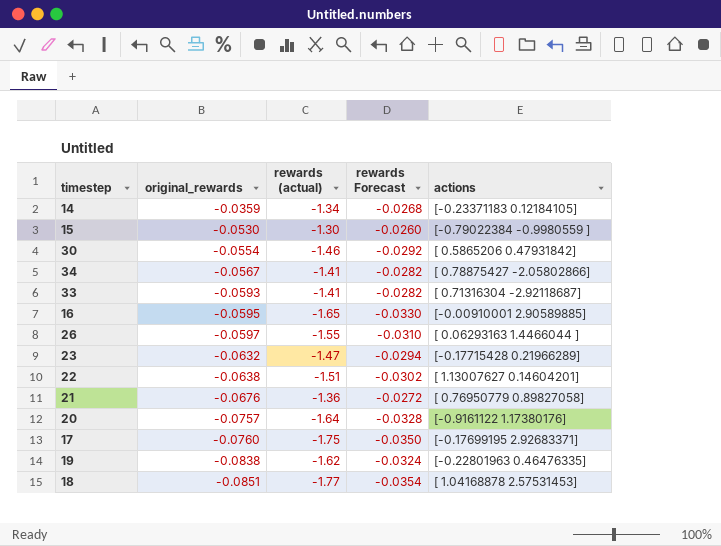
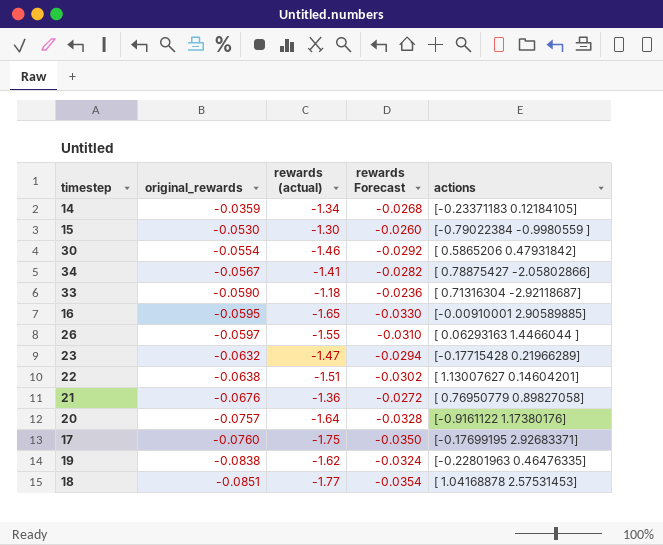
33 | original_rewards: -0.0593 -> -0.0590
33 | rewards (actual): -1.41 -> -1.18
33 | rewards Forecast: -0.0282 -> -0.0236

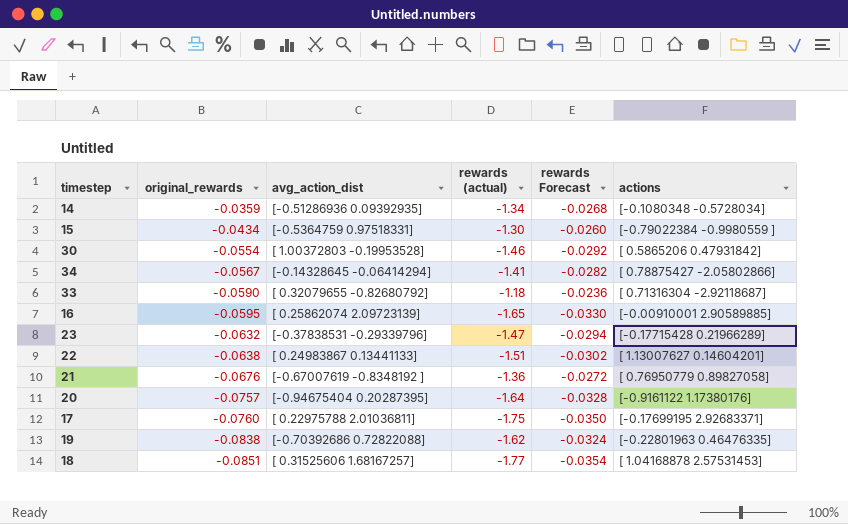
column avg_action_dist | position: none -> 3
row 26: -0.0597 | -1.55 | -0.0310 | [ 0.06293163 1.4466044 ] -> none
14 | actions: [-0.23371183 0.12184105] -> [-0.1080348 -0.5728034]
15 | original_rewards: -0.0530 -> -0.0434

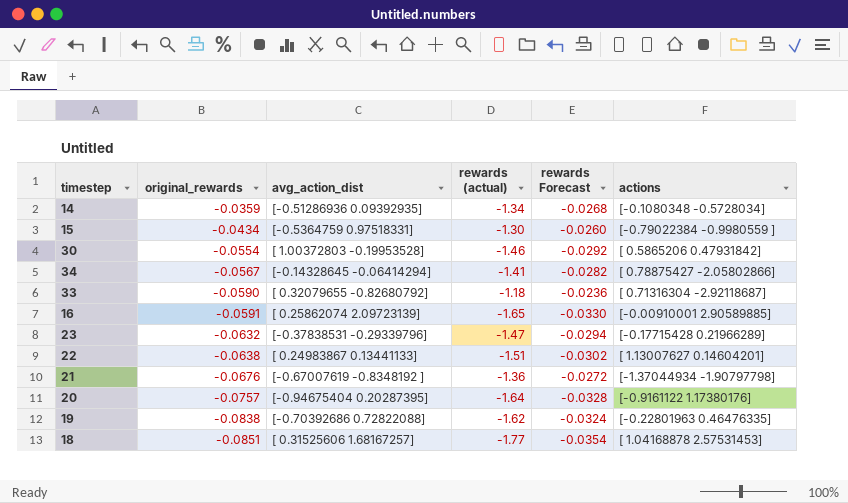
row 17: -0.0760 | [ 0.22975788 2.01036811] | -1.75 | -0.0350 | [-0.17699195 2.92683371] -> none
16 | original_rewards: -0.0595 -> -0.0591
21 | actions: [ 0.76950779 0.89827058] -> [-1.37044934 -1.90797798]

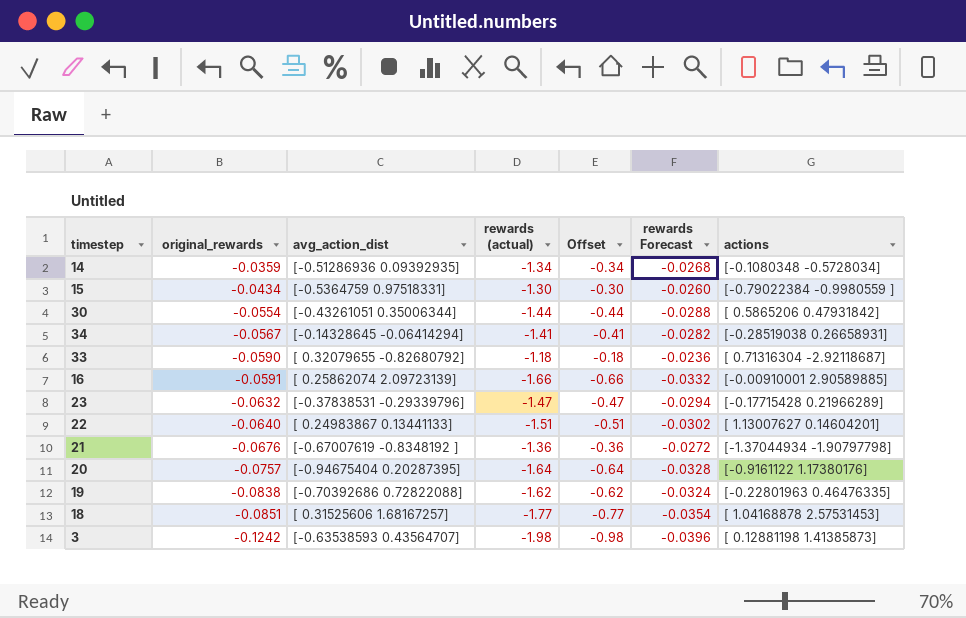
column Offset | formula: none -> [rewards (actual)] + 1
30 | avg_action_dist: [ 1.00372803 -0.19953528] -> [-0.43261051 0.35006344]
30 | rewards (actual): -1.46 -> -1.44
30 | rewards Forecast: -0.0292 -> -0.0288
34 | actions: [ 0.78875427 -2.05802866] -> [-0.28519038 0.26658931]
16 | rewards (actual): -1.65 -> -1.66
16 | rewards Forecast: -0.0330 -> -0.0332
22 | original_rewards: -0.0638 -> -0.0640
row 3: none -> -0.1242 | [-0.63538593 0.43564707] | -1.98 | -0.98 | -0.0396 | [ 0.12881198 1.41385873]

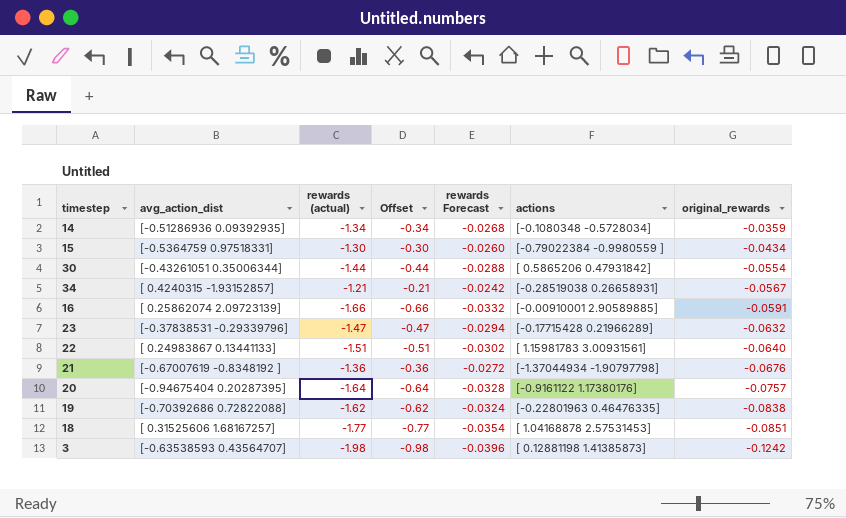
column original_rewards | position: 2 -> 7
row 33: -0.0590 | [ 0.32079655 -0.82680792] | -1.18 | -0.18 | -0.0236 | [ 0.71316304 -2.92118687] -> none
34 | avg_action_dist: [-0.14328645 -0.06414294] -> [ 0.4240315 -1.93152857]
34 | rewards (actual): -1.41 -> -1.21
34 | Offset: -0.41 -> -0.21
34 | rewards Forecast: -0.0282 -> -0.0242
22 | actions: [ 1.13007627 0.14604201] -> [ 1.15981783 3.00931561]

